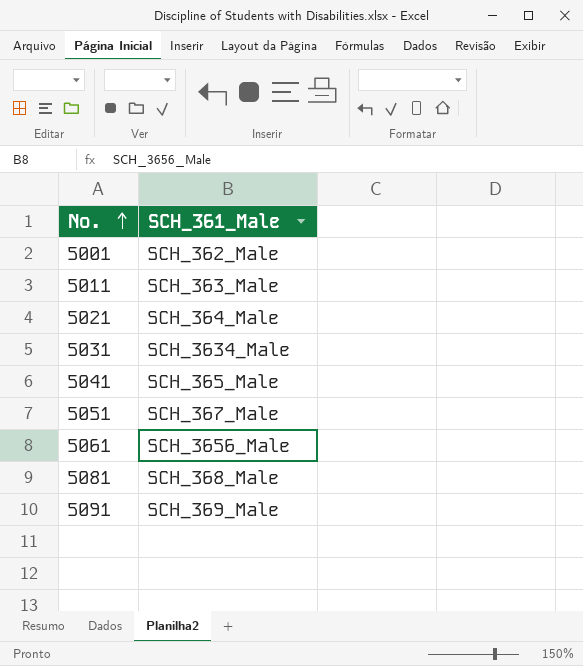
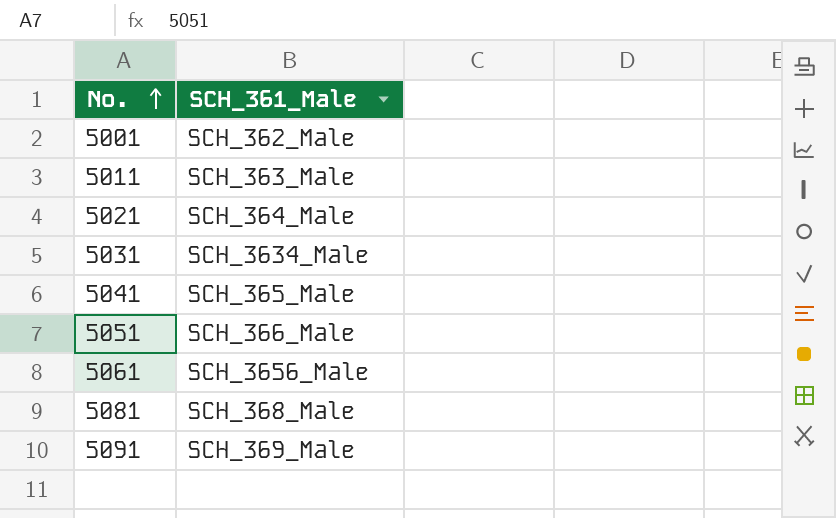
5051 | SCH_361_Male: SCH_367_Male -> SCH_366_Male

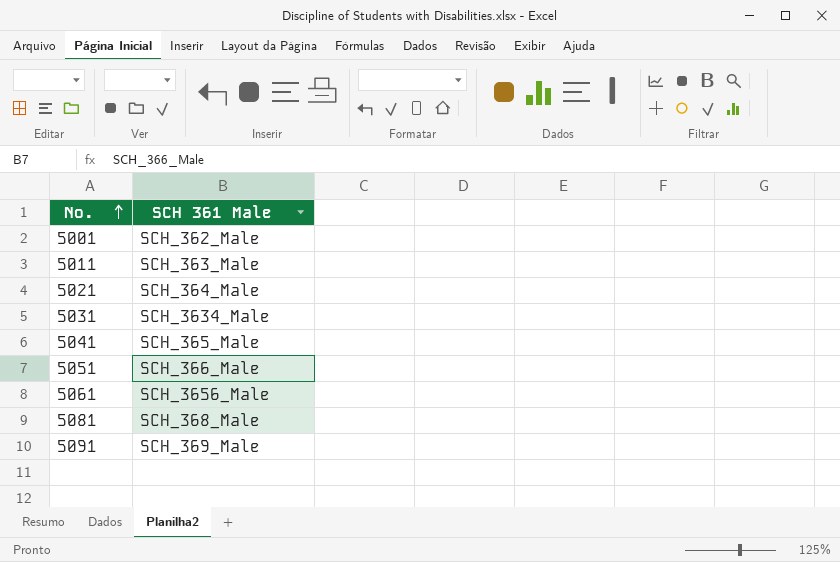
column name: SCH_361_Male -> SCH 361 Male

